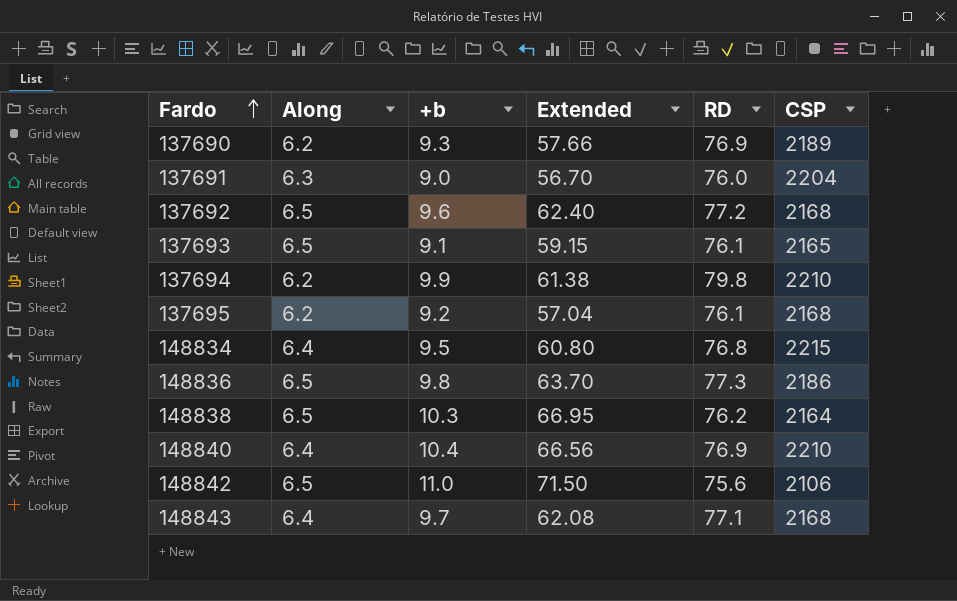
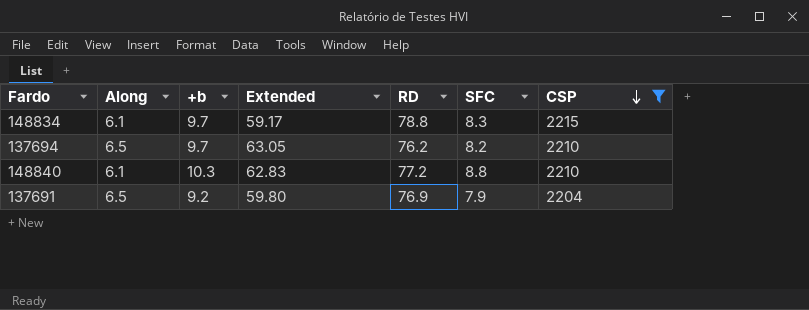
filter: none -> CSP >= 2204
row order: Fardo ascending -> CSP descending
column SFC | position: none -> 6
148834 | Along: 6.4 -> 6.1
148834 | +b: 9.5 -> 9.7
148834 | Extended: 60.80 -> 59.17
148834 | RD: 76.8 -> 78.8
137694 | Along: 6.2 -> 6.5
137694 | +b: 9.9 -> 9.7
137694 | Extended: 61.38 -> 63.05
137694 | RD: 79.8 -> 76.2
148840 | Along: 6.4 -> 6.1
148840 | +b: 10.4 -> 10.3
148840 | Extended: 66.56 -> 62.83
148840 | RD: 76.9 -> 77.2
137691 | Along: 6.3 -> 6.5
137691 | +b: 9.0 -> 9.2
137691 | Extended: 56.70 -> 59.80
137691 | RD: 76.0 -> 76.9

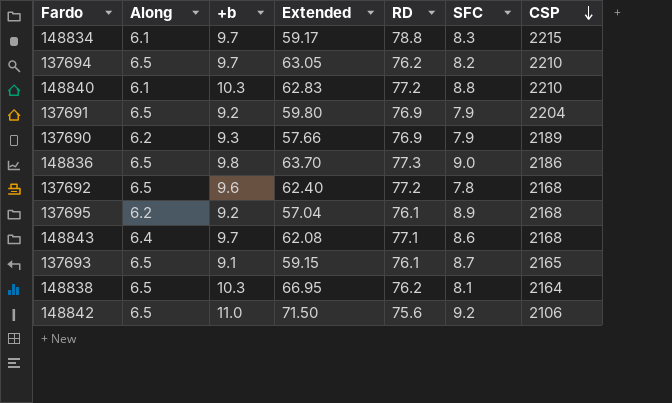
filter: CSP >= 2204 -> none

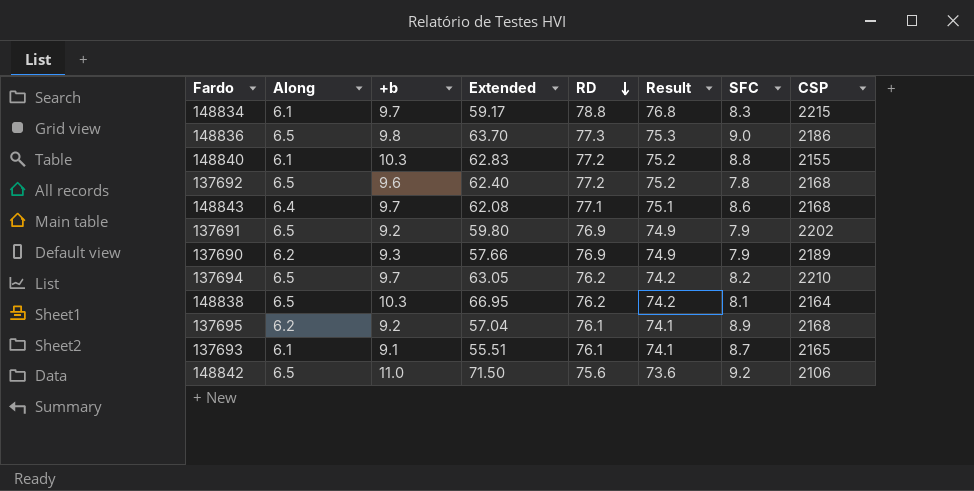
row order: CSP descending -> RD descending
column Result | formula: none -> [RD] - 2
148840 | CSP: 2210 -> 2155
137691 | CSP: 2204 -> 2202
137693 | Along: 6.5 -> 6.1
137693 | Extended: 59.15 -> 55.51

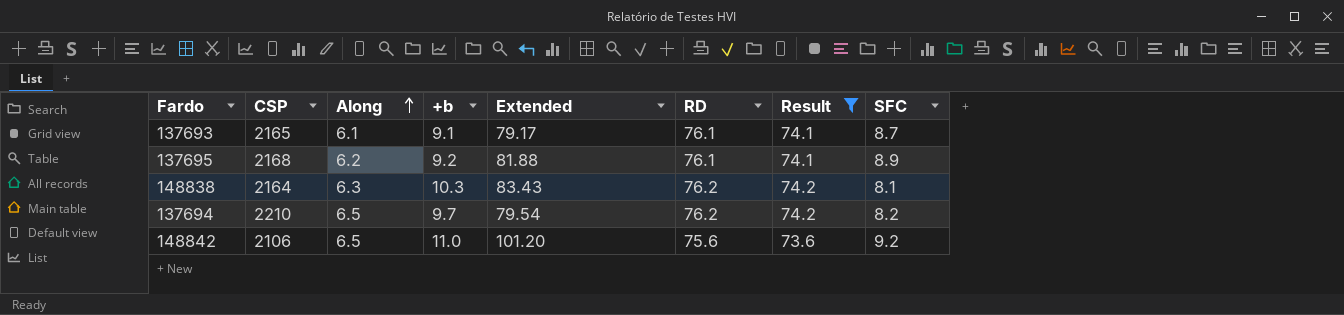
filter: none -> Result <= 74.2
row order: RD descending -> Along ascending
column CSP | position: 8 -> 2
column Extended | formula: [Along] * [+b] -> [+b] * [SFC]
148838 | Along: 6.5 -> 6.3

